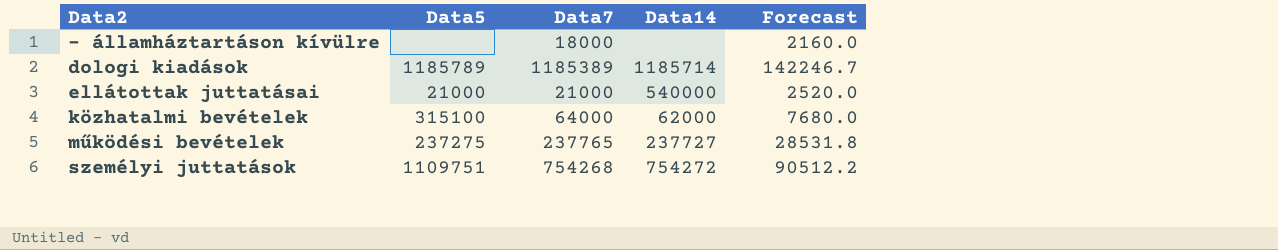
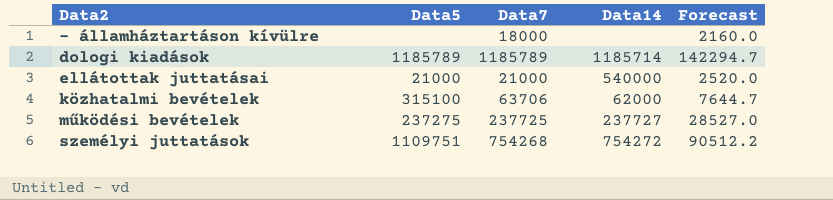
dologi kiadások | Data7: 1185389 -> 1185789
dologi kiadások | Forecast: 142246.7 -> 142294.7
közhatalmi bevételek | Data7: 64000 -> 63706
közhatalmi bevételek | Forecast: 7680.0 -> 7644.7
működési bevételek | Data7: 237765 -> 237725
működési bevételek | Forecast: 28531.8 -> 28527.0

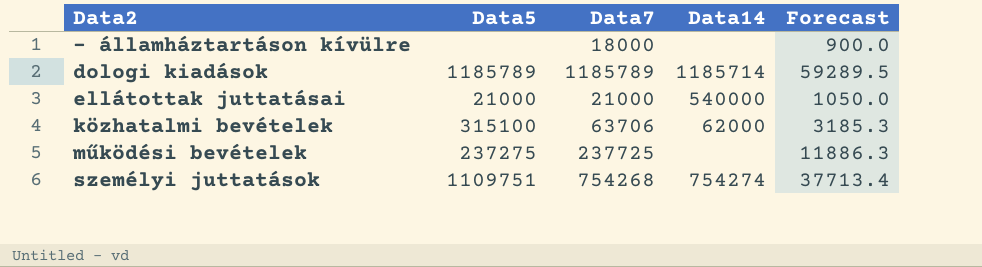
column Forecast | formula: [Data7] * 0.12 -> [Data7] * 0.05
működési bevételek | Data14: 237727 -> none
személyi juttatások | Data14: 754272 -> 754274

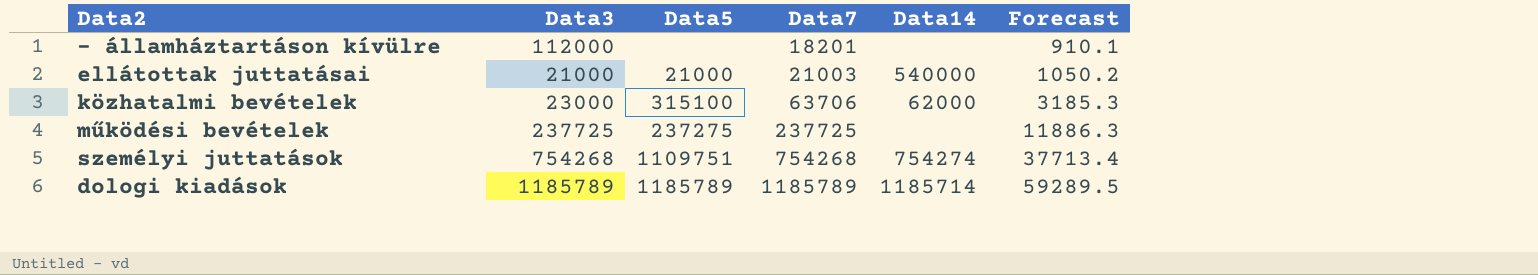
row order: Data2 ascending -> Data7 ascending
column Data3 | position: none -> 2
- államháztartáson kívülre | Data7: 18000 -> 18201
- államháztartáson kívülre | Forecast: 900.0 -> 910.1
ellátottak juttatásai | Data7: 21000 -> 21003
ellátottak juttatásai | Forecast: 1050.0 -> 1050.2

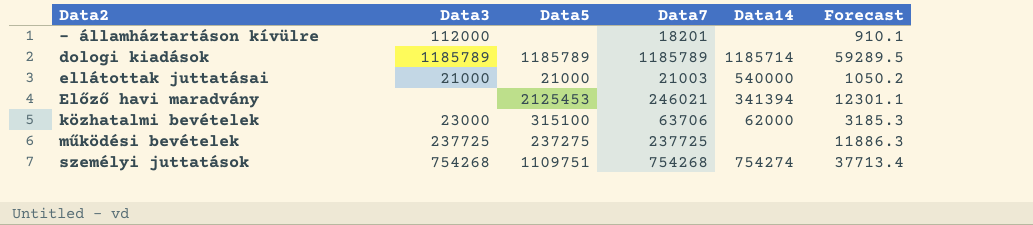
row order: Data7 ascending -> Data2 ascending
row Előző havi maradvány: none -> none | 2125453 | 246021 | 341394 | 12301.1

